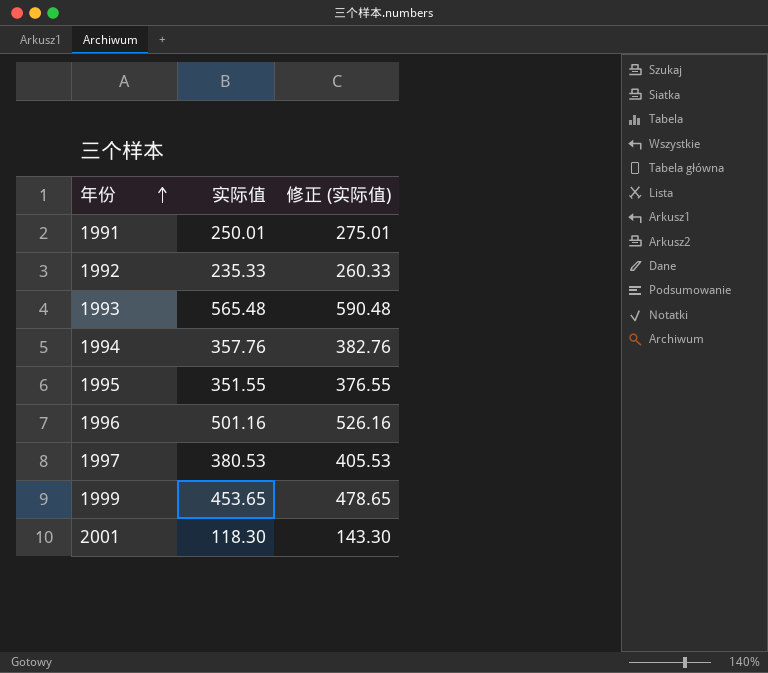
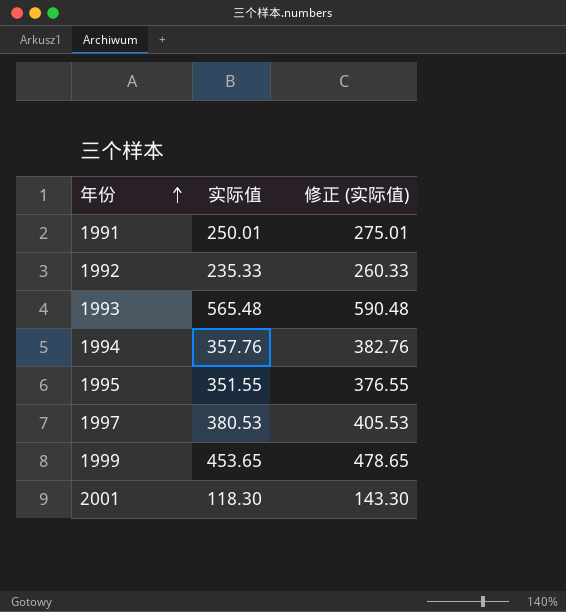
row 1996: 501.16 | 526.16 -> none

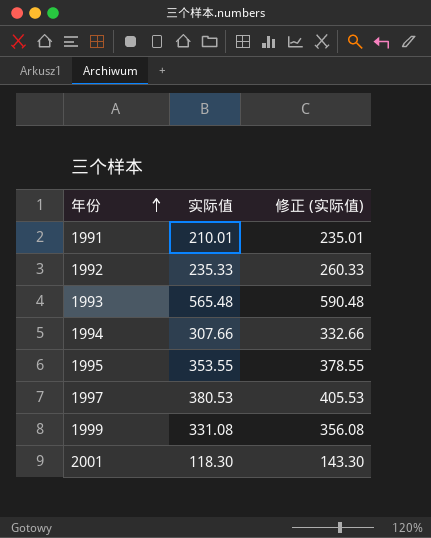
1991 | 实际值: 250.01 -> 210.01
1991 | 修正 (实际值): 275.01 -> 235.01
1994 | 实际值: 357.76 -> 307.66
1994 | 修正 (实际值): 382.76 -> 332.66
1995 | 实际值: 351.55 -> 353.55
1995 | 修正 (实际值): 376.55 -> 378.55
1999 | 实际值: 453.65 -> 331.08
1999 | 修正 (实际值): 478.65 -> 356.08

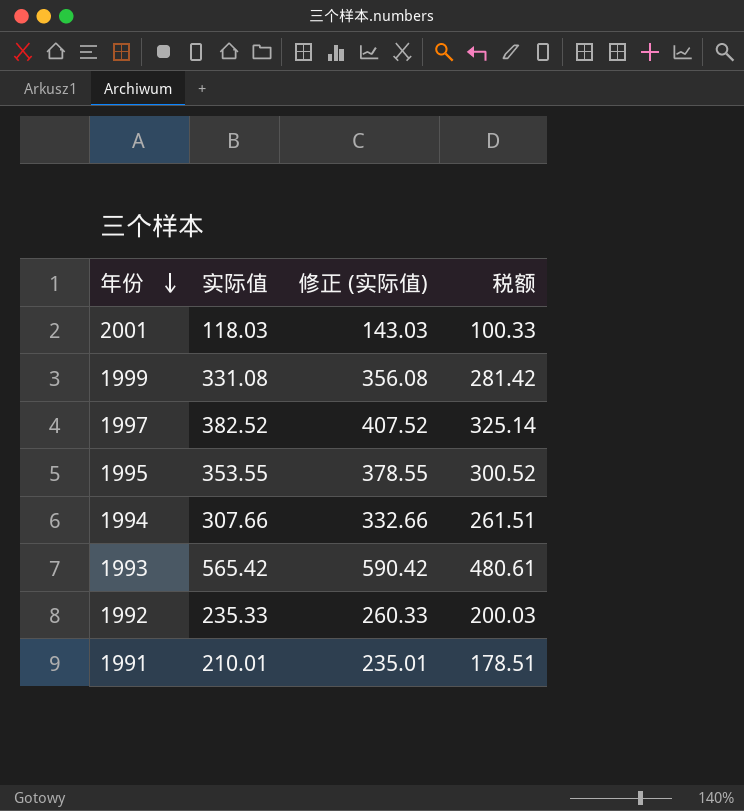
row order: 年份 ascending -> 年份 descending
column 税额 | formula: none -> [实际值] * 0.85
2001 | 实际值: 118.30 -> 118.03
2001 | 修正 (实际值): 143.30 -> 143.03
1997 | 实际值: 380.53 -> 382.52
1997 | 修正 (实际值): 405.53 -> 407.52
1993 | 实际值: 565.48 -> 565.42
1993 | 修正 (实际值): 590.48 -> 590.42

